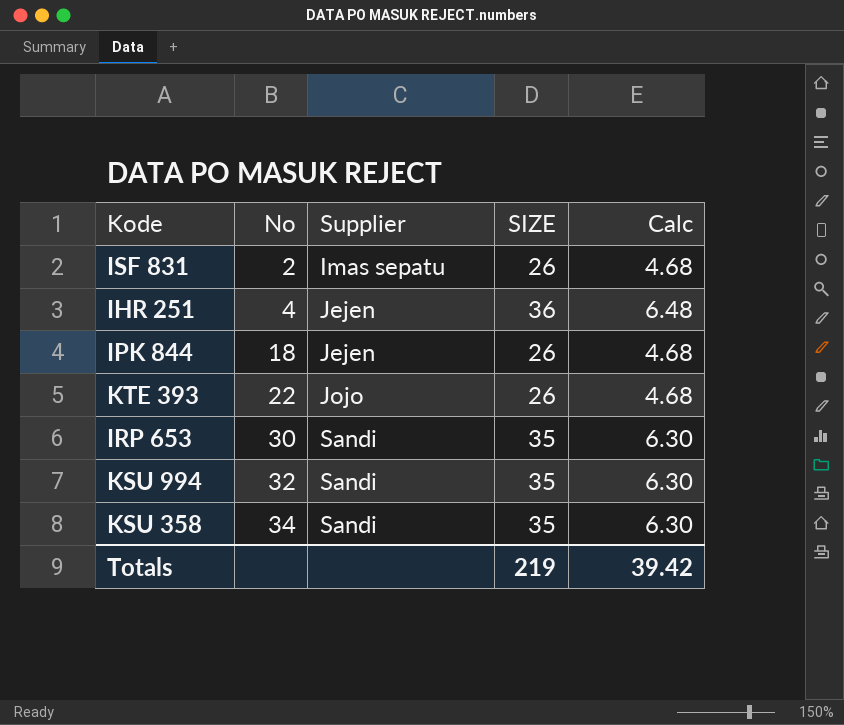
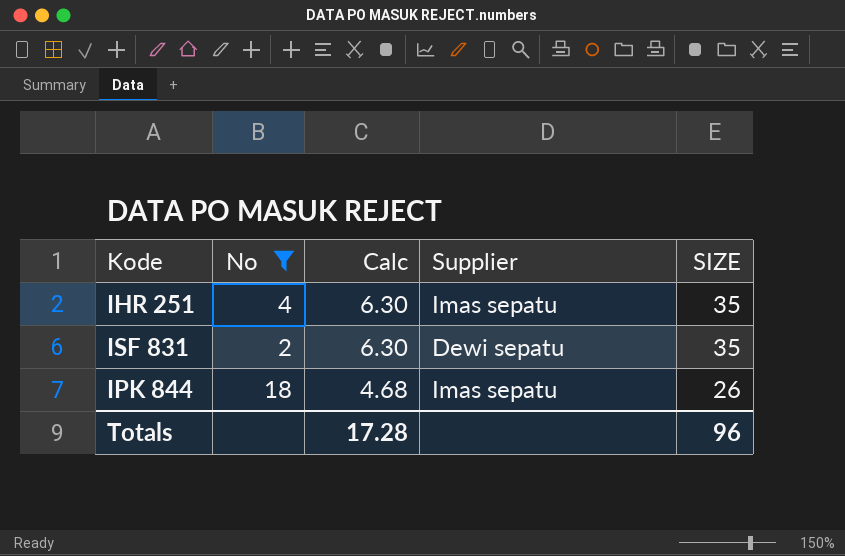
filter: none -> No <= 18
row order: No ascending -> Calc descending
column Calc | position: 5 -> 3
IHR 251 | Calc: 6.48 -> 6.30
IHR 251 | Supplier: Jejen -> Imas sepatu
IHR 251 | SIZE: 36 -> 35
ISF 831 | Calc: 4.68 -> 6.30
ISF 831 | Supplier: Imas sepatu -> Dewi sepatu
ISF 831 | SIZE: 26 -> 35
IPK 844 | Supplier: Jejen -> Imas sepatu
Totals | Calc: 39.42 -> 17.28
Totals | SIZE: 219 -> 96

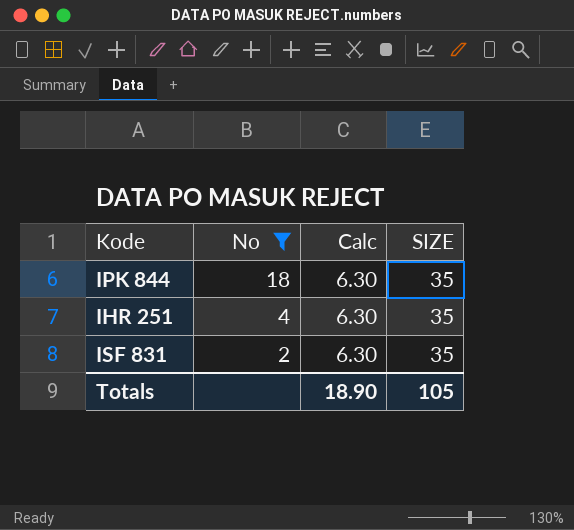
row order: Calc descending -> No descending
column Supplier | position: 4 -> none
IPK 844 | Calc: 4.68 -> 6.30
IPK 844 | SIZE: 26 -> 35
Totals | Calc: 17.28 -> 18.90
Totals | SIZE: 96 -> 105

